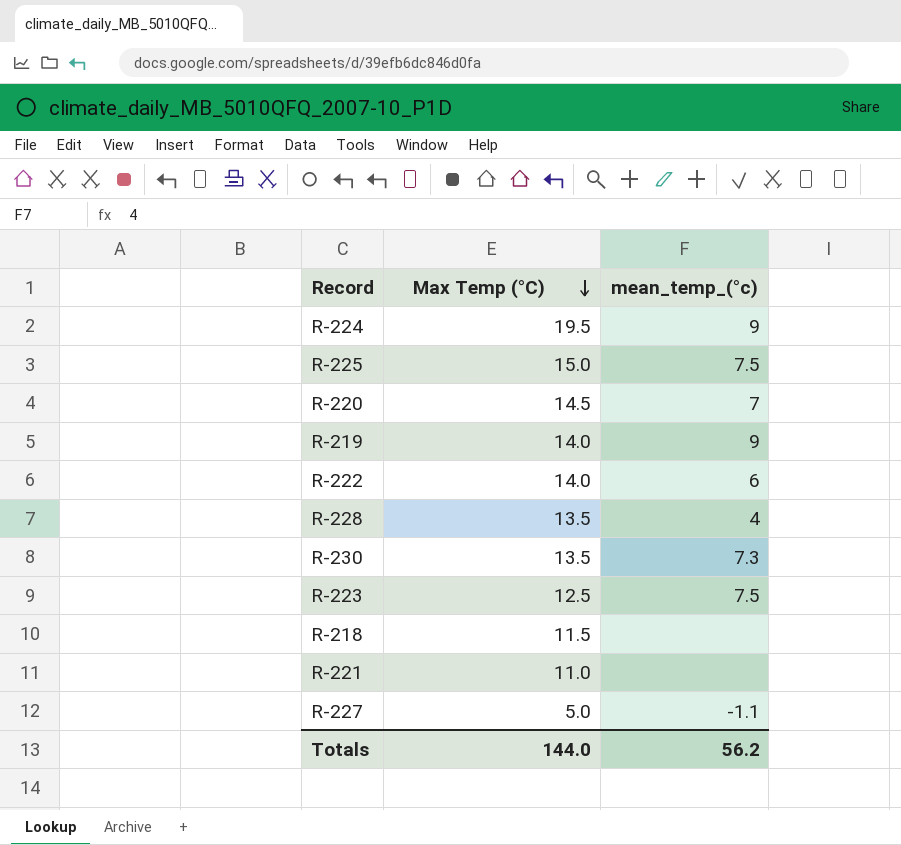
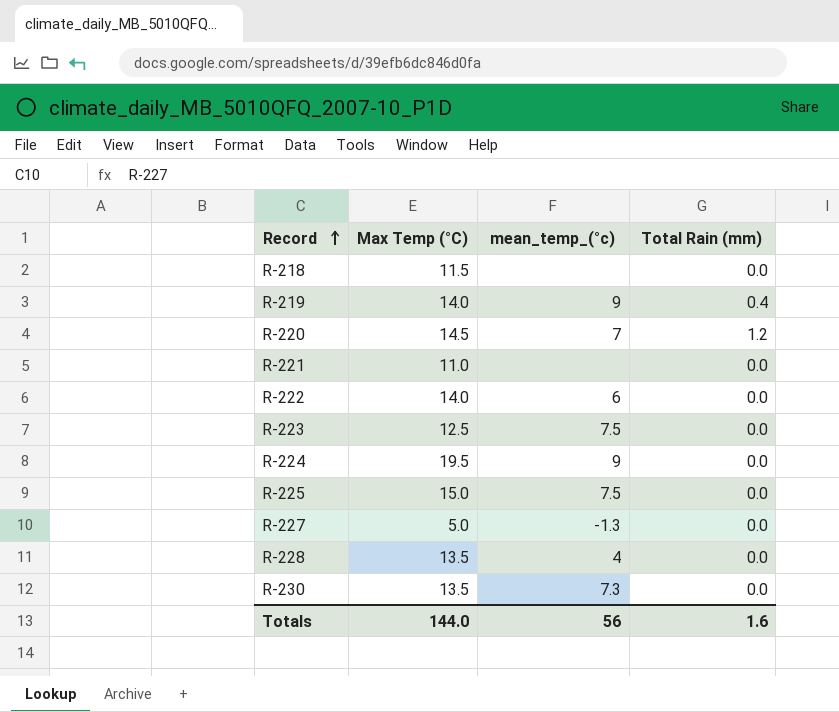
row order: Max Temp (°C) descending -> Record ascending
column Total Rain (mm) | position: none -> 4
R-227 | mean_temp_(°c): -1.1 -> -1.3
Totals | mean_temp_(°c): 56.2 -> 56

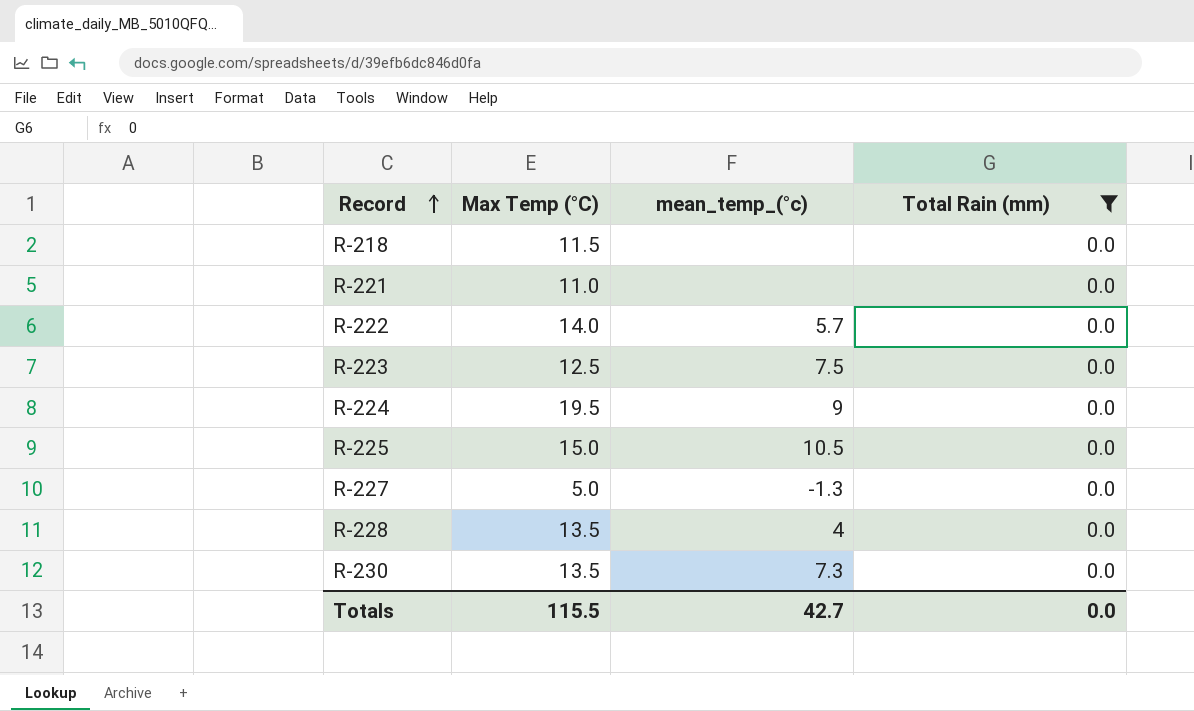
filter: none -> Total Rain (mm) = 0.0
R-222 | mean_temp_(°c): 6 -> 5.7
R-225 | mean_temp_(°c): 7.5 -> 10.5
Totals | Max Temp (°C): 144.0 -> 115.5
Totals | mean_temp_(°c): 56 -> 42.7
Totals | Total Rain (mm): 1.6 -> 0.0

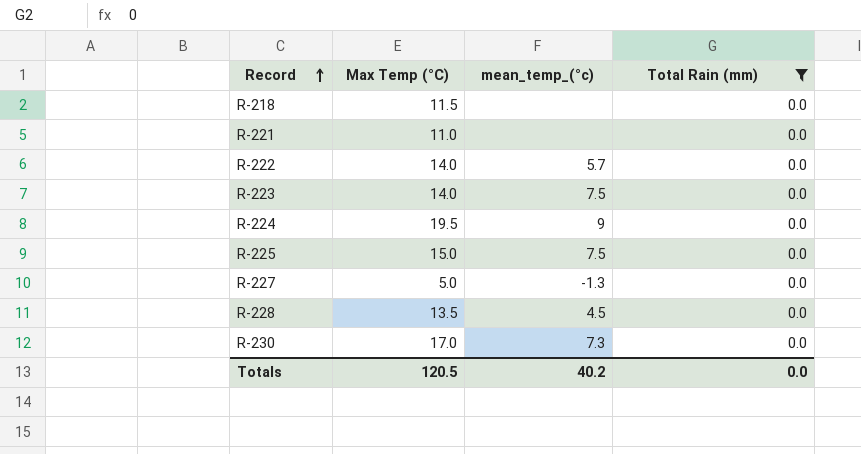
R-223 | Max Temp (°C): 12.5 -> 14.0
R-225 | mean_temp_(°c): 10.5 -> 7.5
R-228 | mean_temp_(°c): 4 -> 4.5
R-230 | Max Temp (°C): 13.5 -> 17.0
Totals | Max Temp (°C): 115.5 -> 120.5
Totals | mean_temp_(°c): 42.7 -> 40.2

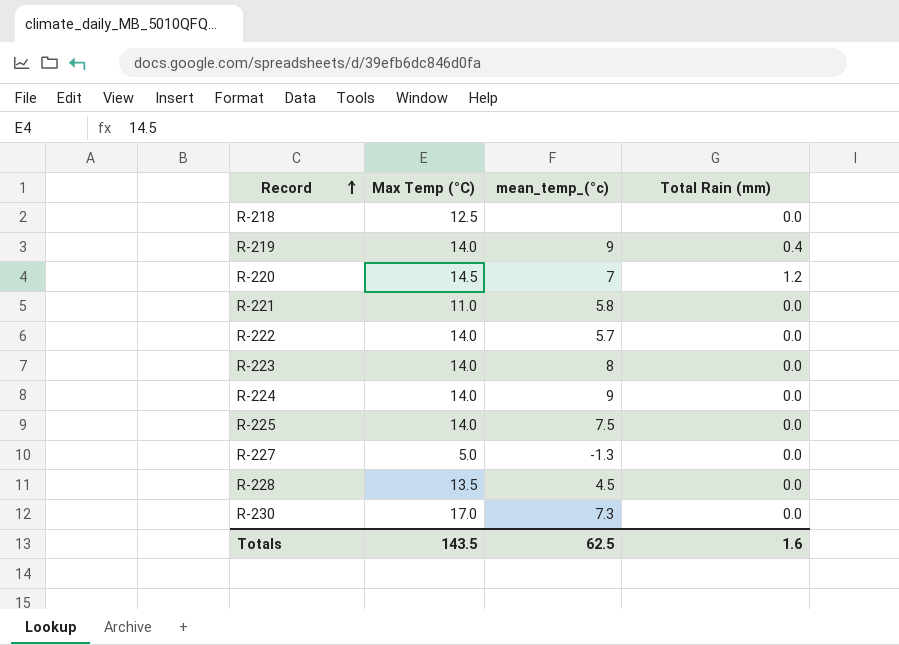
filter: Total Rain (mm) = 0.0 -> none
R-218 | Max Temp (°C): 11.5 -> 12.5
R-221 | mean_temp_(°c): none -> 5.8
R-223 | mean_temp_(°c): 7.5 -> 8
R-224 | Max Temp (°C): 19.5 -> 14.0
R-225 | Max Temp (°C): 15.0 -> 14.0
Totals | Max Temp (°C): 120.5 -> 143.5
Totals | mean_temp_(°c): 40.2 -> 62.5
Totals | Total Rain (mm): 0.0 -> 1.6

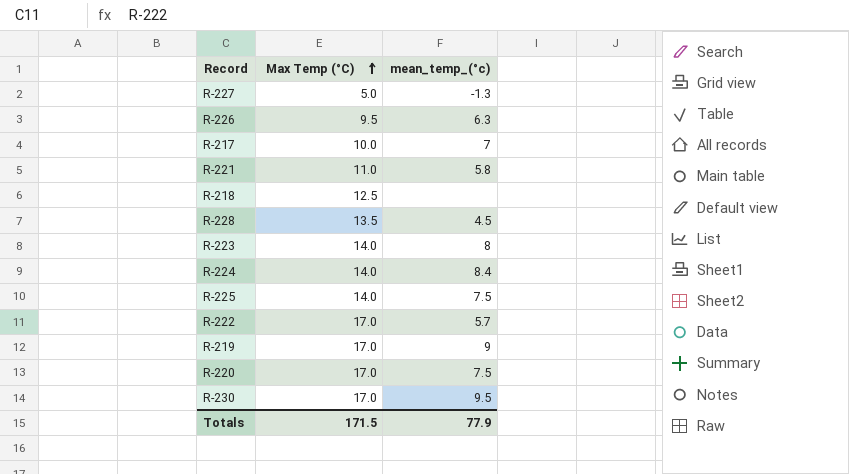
row order: Record ascending -> Max Temp (°C) ascending
column Total Rain (mm) | position: 4 -> none
row R-226: none -> 9.5 | 6.3
row R-217: none -> 10.0 | 7
R-224 | mean_temp_(°c): 9 -> 8.4
R-222 | Max Temp (°C): 14.0 -> 17.0
R-219 | Max Temp (°C): 14.0 -> 17.0
R-220 | Max Temp (°C): 14.5 -> 17.0
R-220 | mean_temp_(°c): 7 -> 7.5
R-230 | mean_temp_(°c): 7.3 -> 9.5
Totals | Max Temp (°C): 143.5 -> 171.5
Totals | mean_temp_(°c): 62.5 -> 77.9

